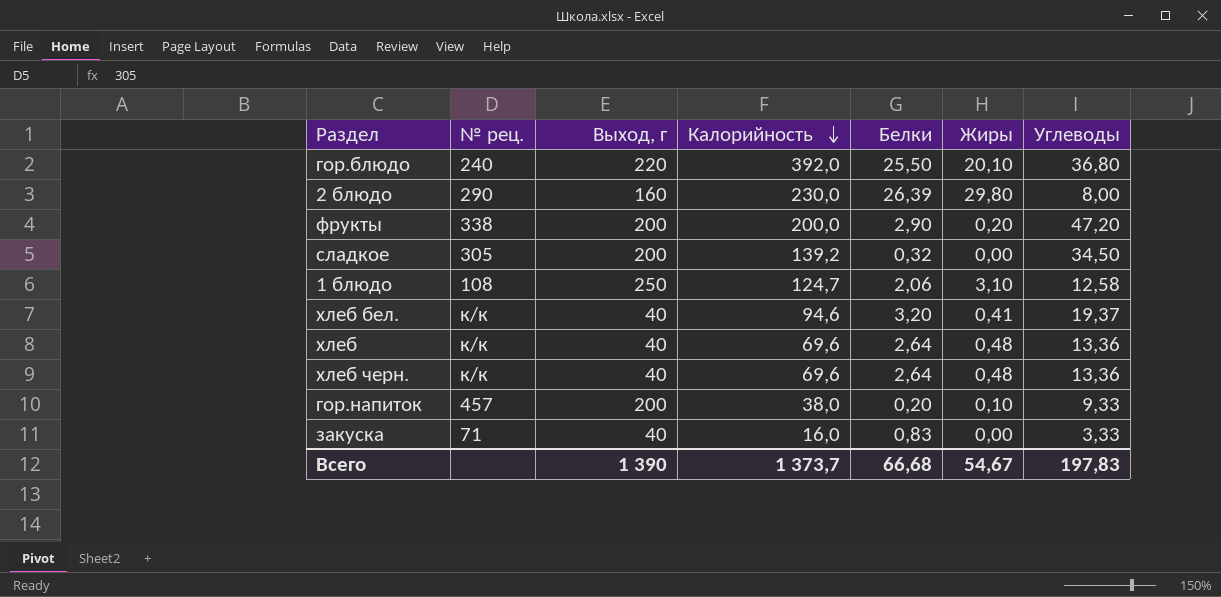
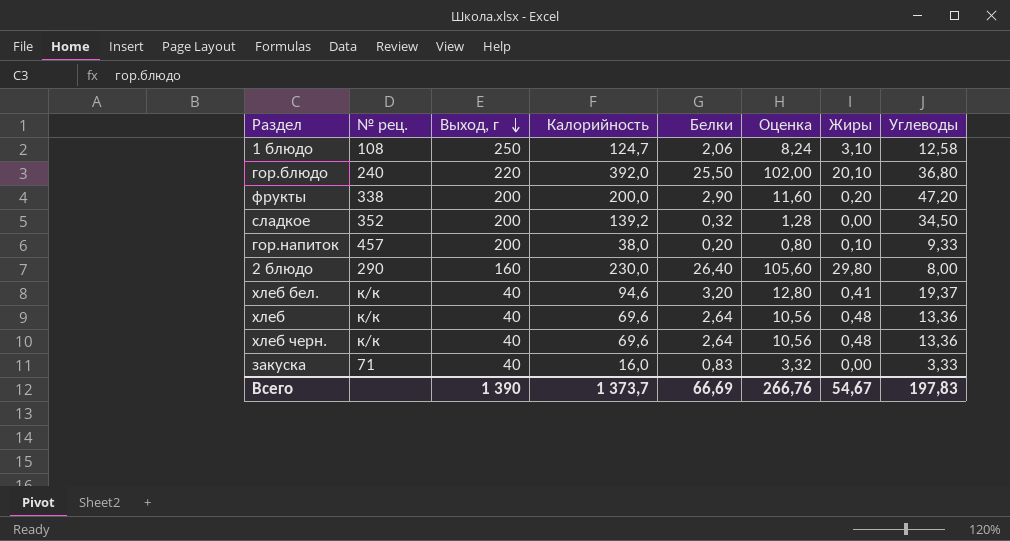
row order: Калорийность descending -> Выход, г descending
column Оценка | formula: none -> [Белки] * 4
сладкое | № рец.: 305 -> 352
2 блюдо | Белки: 26,39 -> 26,40
Всего | Белки: 66,68 -> 66,69

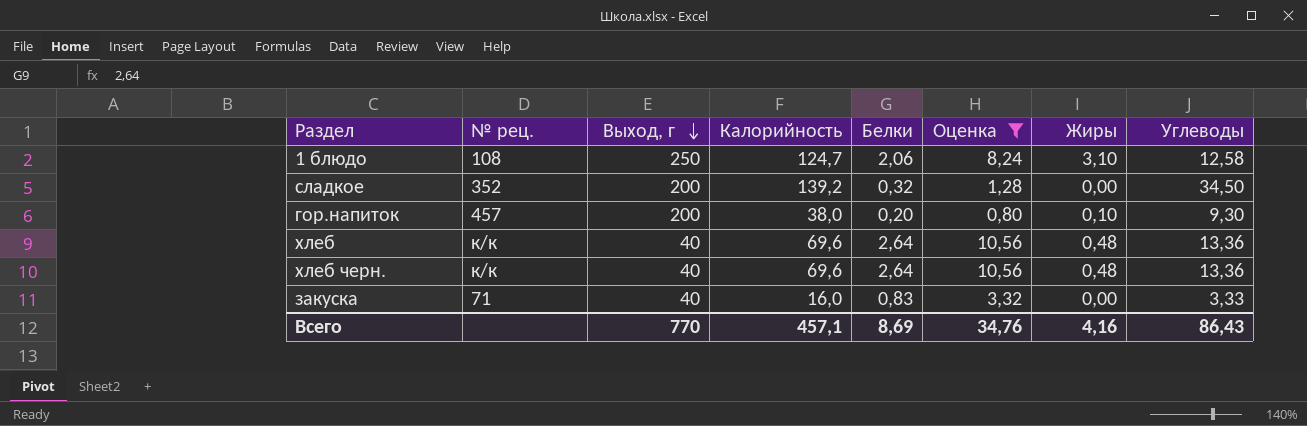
filter: none -> Оценка <= 10,56
гор.напиток | Углеводы: 9,33 -> 9,30
Всего | Выход, г: 1 390 -> 770
Всего | Калорийность: 1 373,7 -> 457,1
Всего | Белки: 66,69 -> 8,69
Всего | Оценка: 266,76 -> 34,76
Всего | Жиры: 54,67 -> 4,16
Всего | Углеводы: 197,83 -> 86,43

